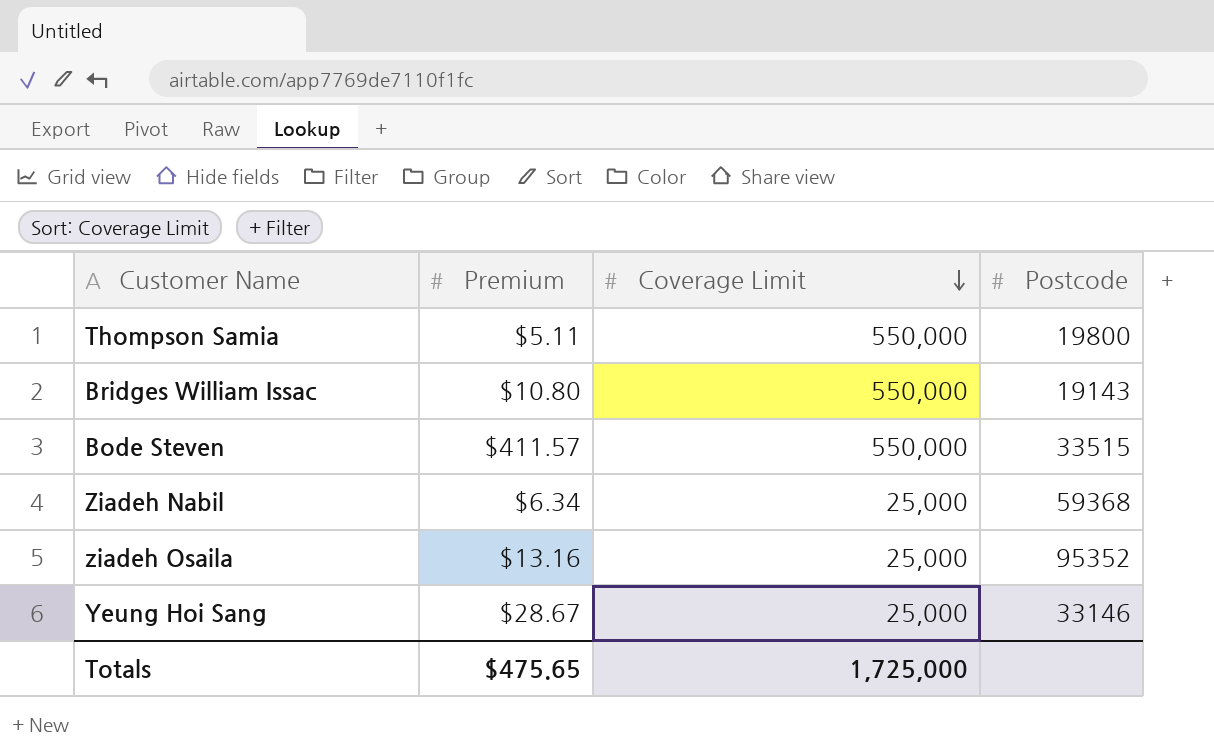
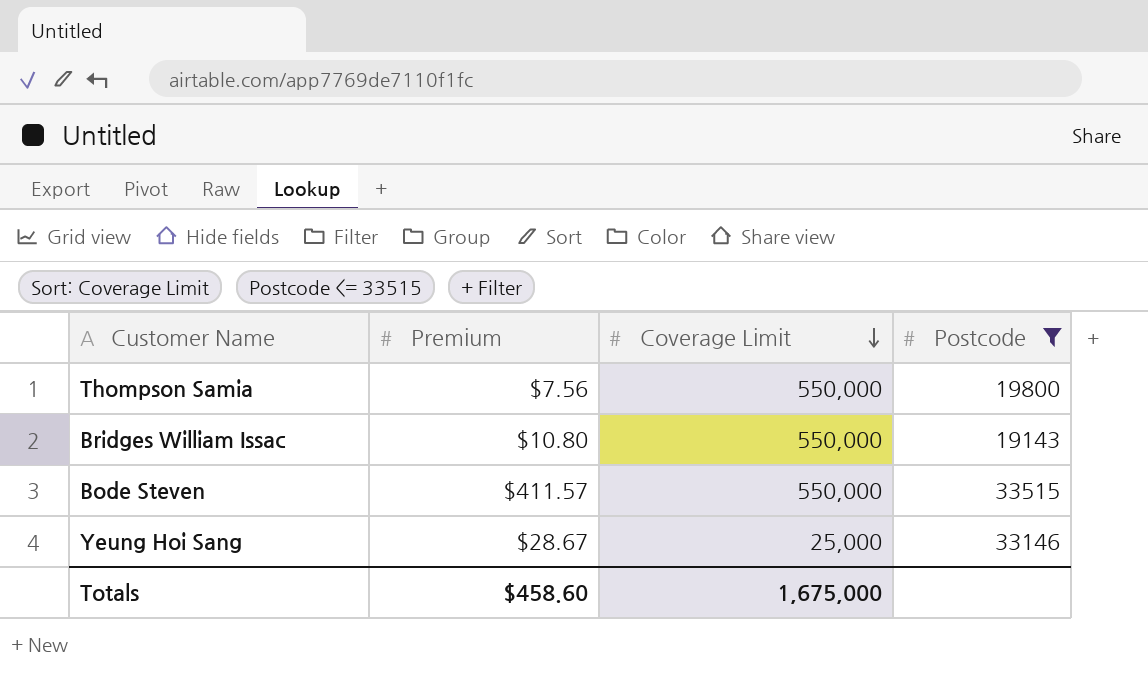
filter: none -> Postcode <= 33515
Thompson Samia | Premium: $5.11 -> $7.56
Totals | Premium: $475.65 -> $458.60
Totals | Coverage Limit: 1,725,000 -> 1,675,000

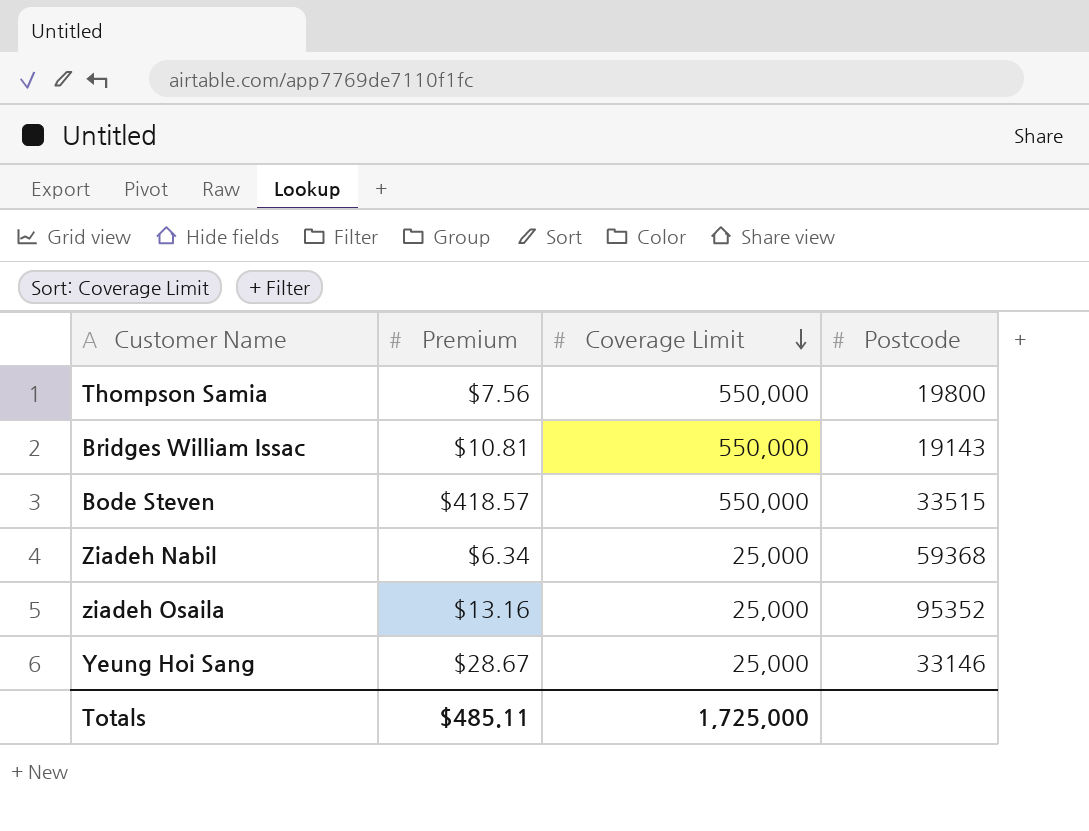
filter: Postcode <= 33515 -> none
Bridges William Issac | Premium: $10.80 -> $10.81
Bode Steven | Premium: $411.57 -> $418.57
Totals | Premium: $458.60 -> $485.11
Totals | Coverage Limit: 1,675,000 -> 1,725,000

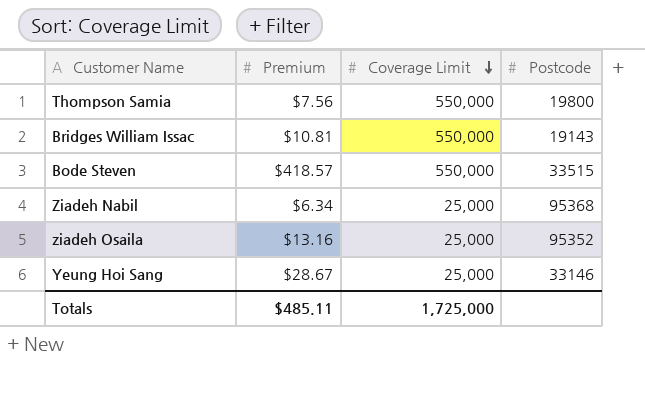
Ziadeh Nabil | Postcode: 59368 -> 95368

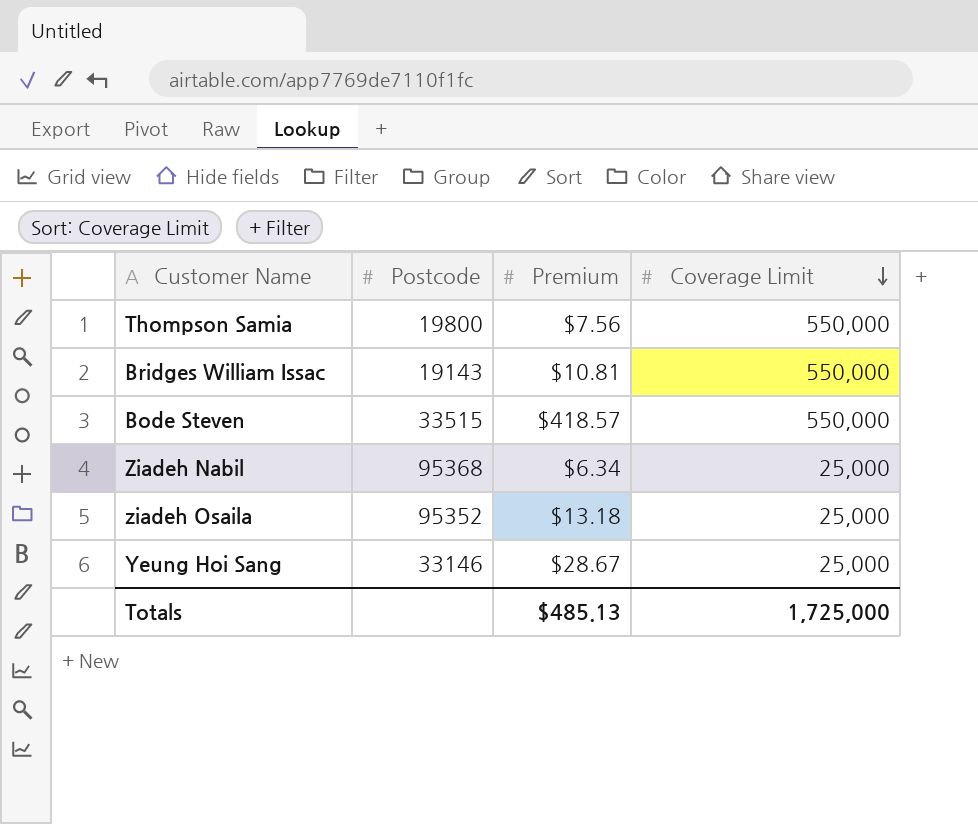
column Postcode | position: 4 -> 2
ziadeh Osaila | Premium: $13.16 -> $13.18
Totals | Premium: $485.11 -> $485.13

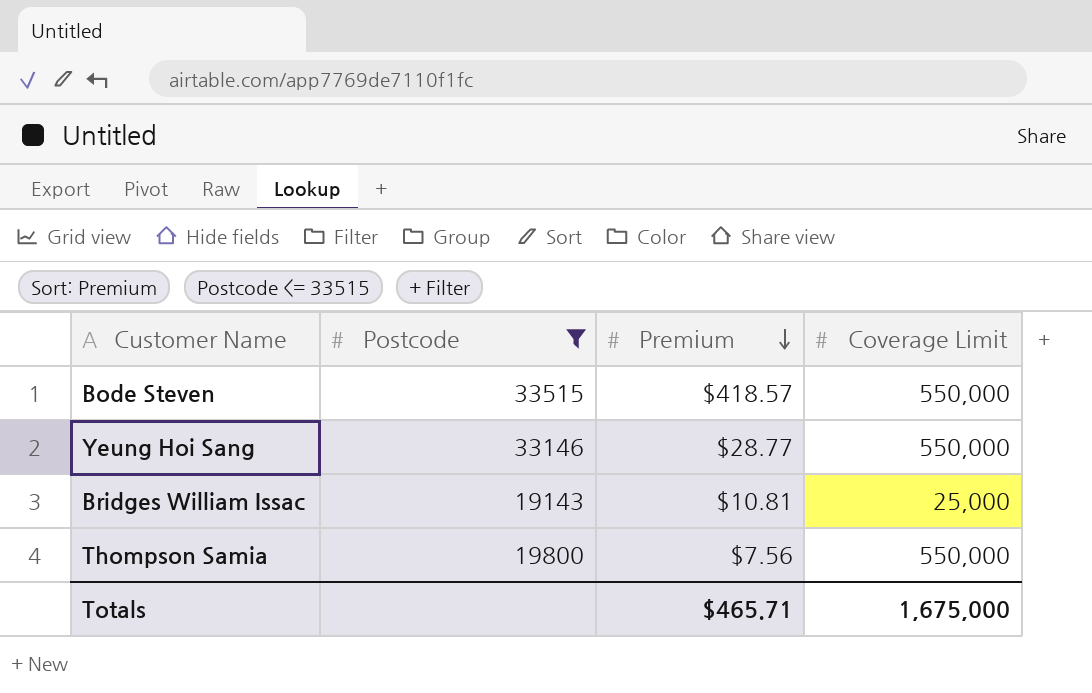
filter: none -> Postcode <= 33515
row order: Coverage Limit descending -> Premium descending
Yeung Hoi Sang | Premium: $28.67 -> $28.77
Yeung Hoi Sang | Coverage Limit: 25,000 -> 550,000
Bridges William Issac | Coverage Limit: 550,000 -> 25,000
Totals | Premium: $485.13 -> $465.71
Totals | Coverage Limit: 1,725,000 -> 1,675,000

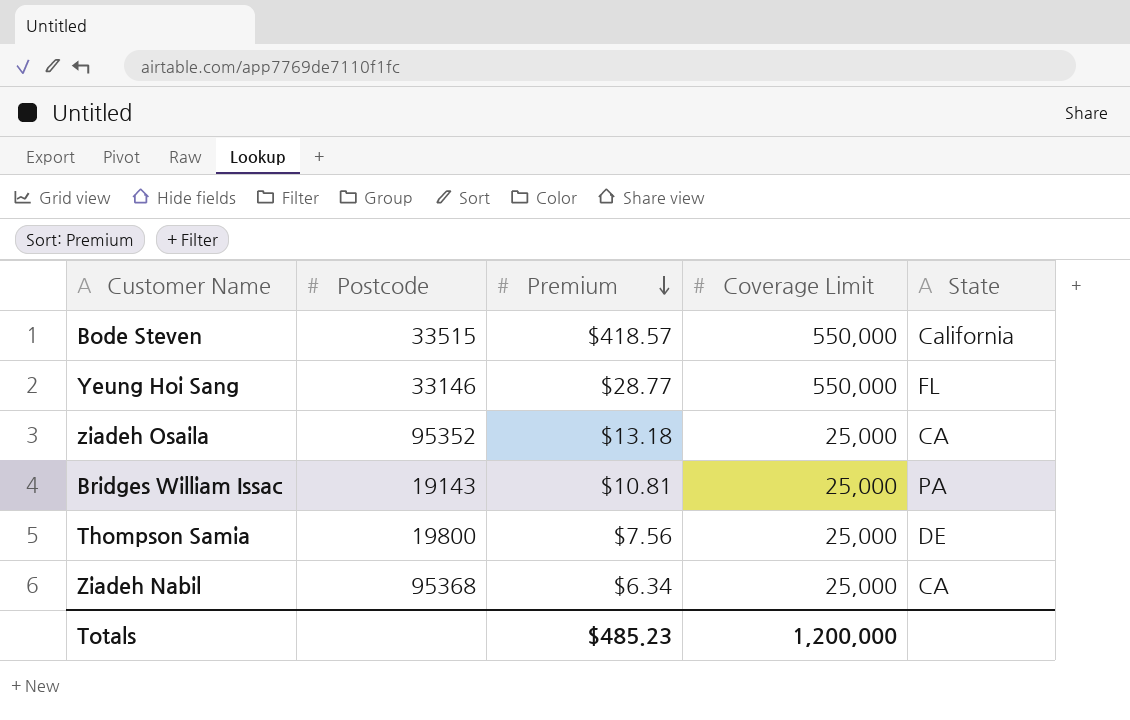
filter: Postcode <= 33515 -> none
column State | position: none -> 5
Thompson Samia | Coverage Limit: 550,000 -> 25,000
Totals | Premium: $465.71 -> $485.23
Totals | Coverage Limit: 1,675,000 -> 1,200,000

